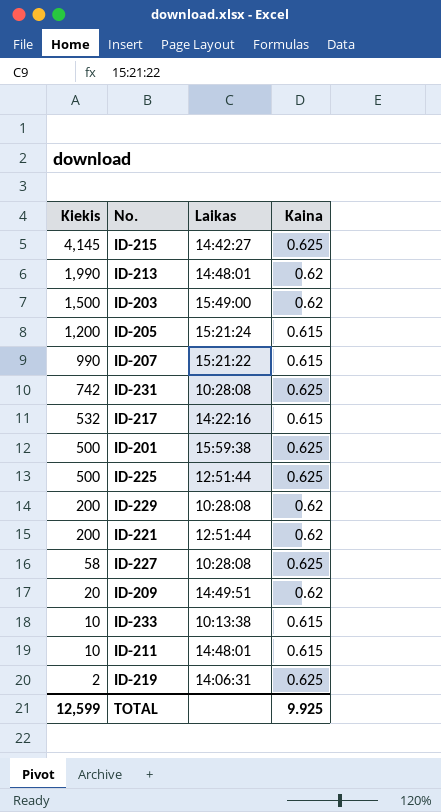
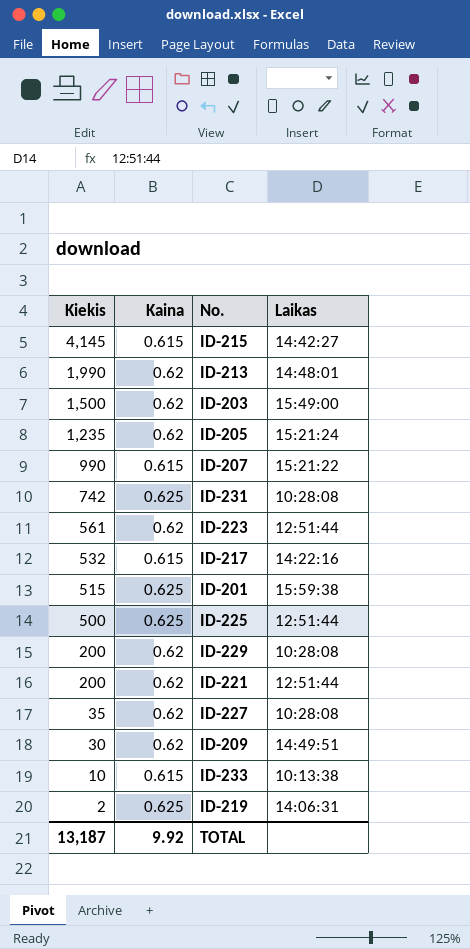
column Kaina | position: 4 -> 2
row ID-211: 10 | 14:48:01 | 0.615 -> none
ID-215 | Kaina: 0.625 -> 0.615
ID-205 | Kiekis: 1,200 -> 1,235
ID-205 | Kaina: 0.615 -> 0.62
row ID-223: none -> 561 | 0.62 | 12:51:44
ID-201 | Kiekis: 500 -> 515
ID-227 | Kiekis: 58 -> 35
ID-227 | Kaina: 0.625 -> 0.62
ID-209 | Kiekis: 20 -> 30
TOTAL | Kiekis: 12,599 -> 13,187
TOTAL | Kaina: 9.925 -> 9.92

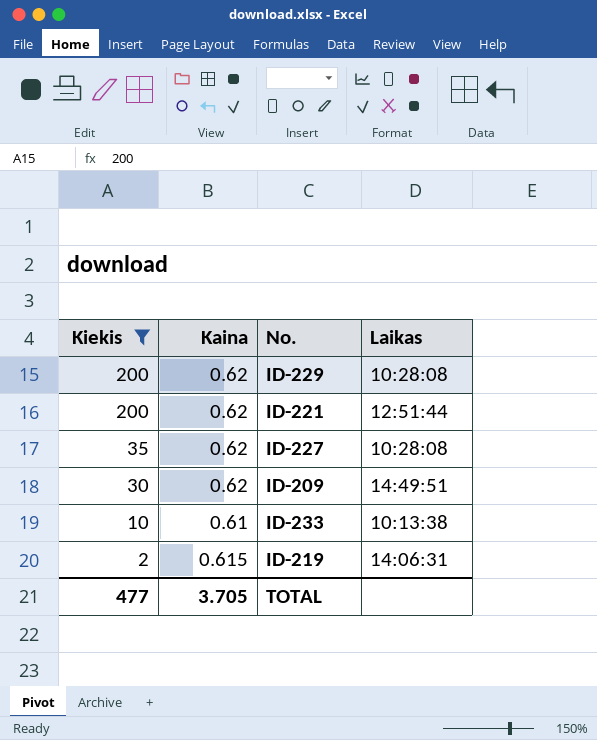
filter: none -> Kiekis <= 200
ID-233 | Kaina: 0.615 -> 0.61
ID-219 | Kaina: 0.625 -> 0.615
TOTAL | Kiekis: 13,187 -> 477
TOTAL | Kaina: 9.92 -> 3.705

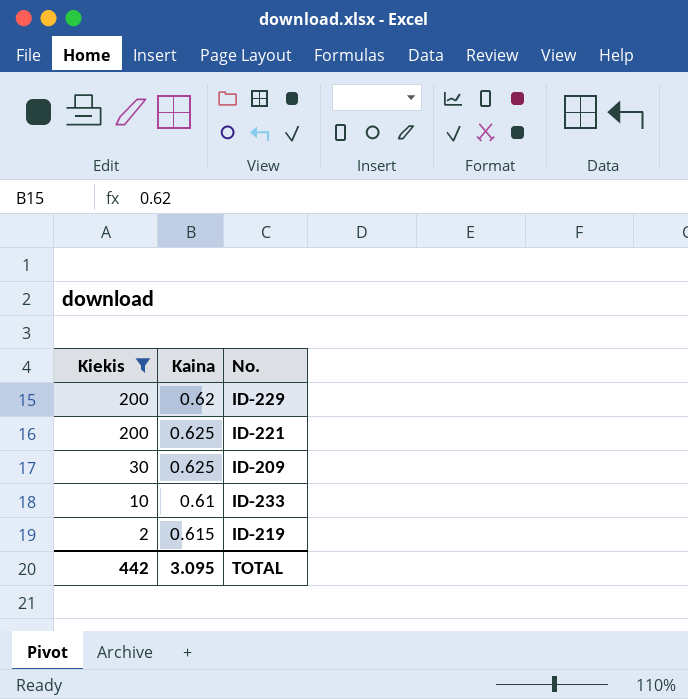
column Laikas | position: 4 -> none
row ID-227: 35 | 0.62 | 10:28:08 -> none
ID-221 | Kaina: 0.62 -> 0.625
ID-209 | Kaina: 0.62 -> 0.625
TOTAL | Kiekis: 477 -> 442
TOTAL | Kaina: 3.705 -> 3.095

